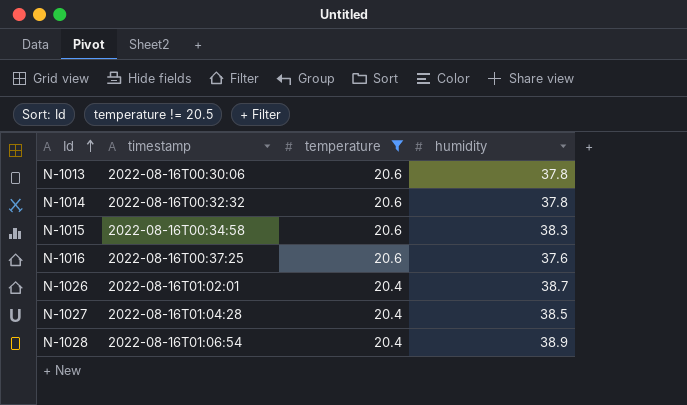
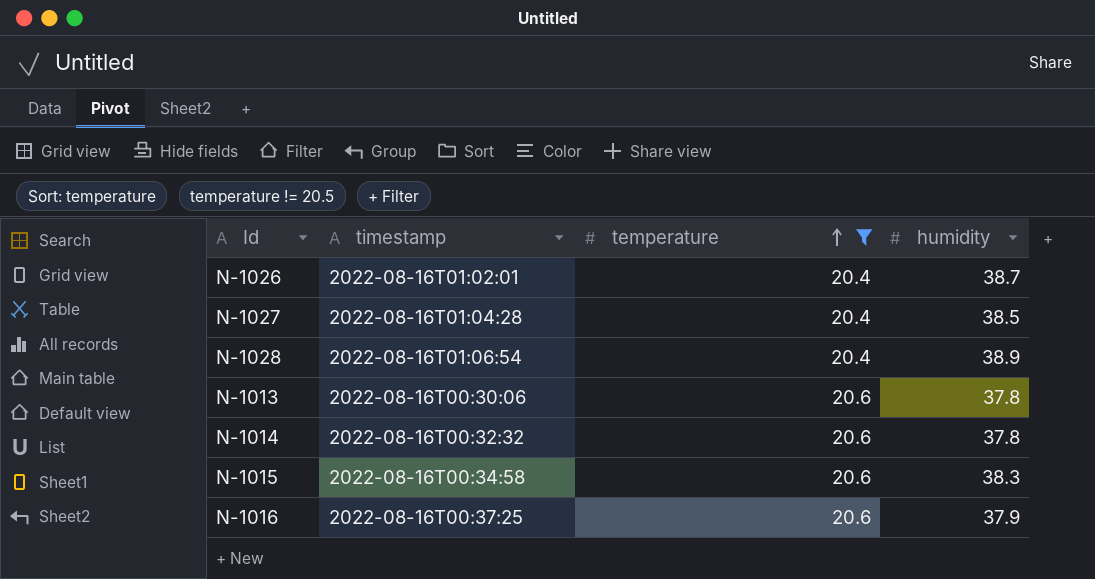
row order: Id ascending -> temperature ascending
N-1016 | humidity: 37.6 -> 37.9

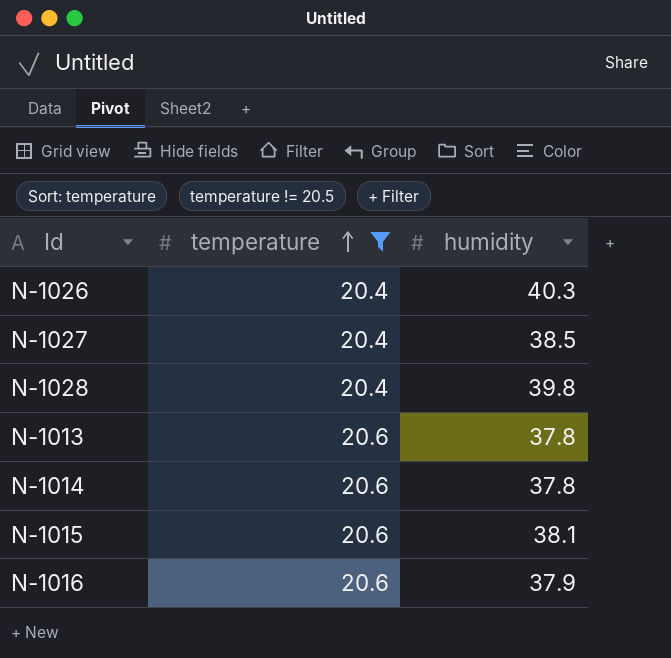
column timestamp | position: 2 -> none
N-1026 | humidity: 38.7 -> 40.3
N-1028 | humidity: 38.9 -> 39.8
N-1015 | humidity: 38.3 -> 38.1

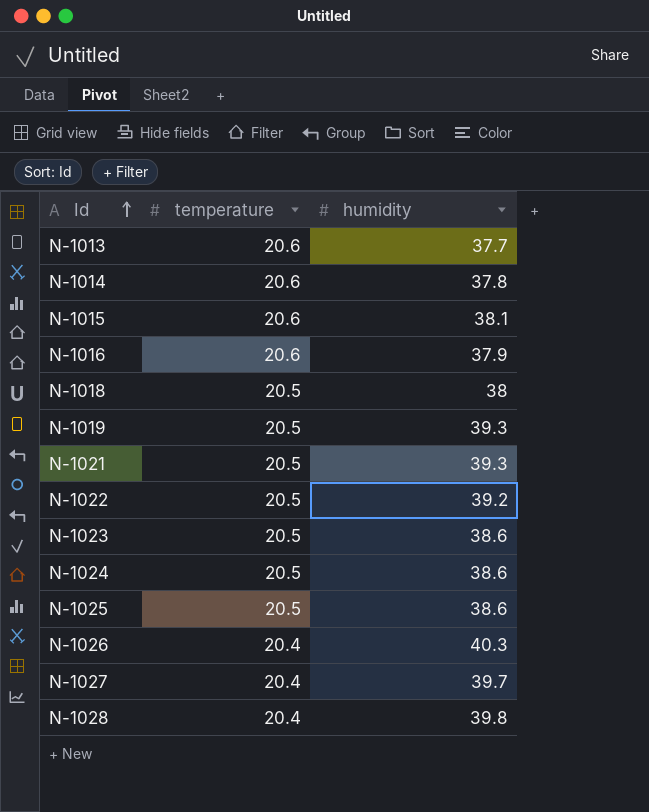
filter: temperature != 20.5 -> none
row order: temperature ascending -> Id ascending
N-1013 | humidity: 37.8 -> 37.7
N-1027 | humidity: 38.5 -> 39.7

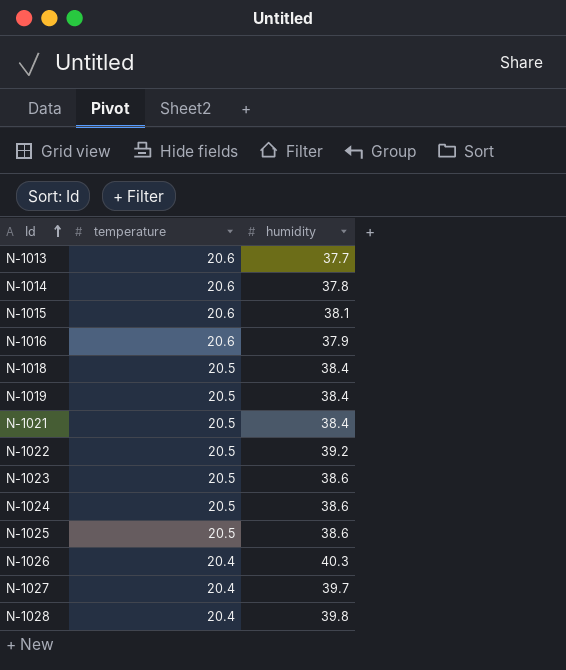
N-1018 | humidity: 38 -> 38.4
N-1019 | humidity: 39.3 -> 38.4
N-1021 | humidity: 39.3 -> 38.4

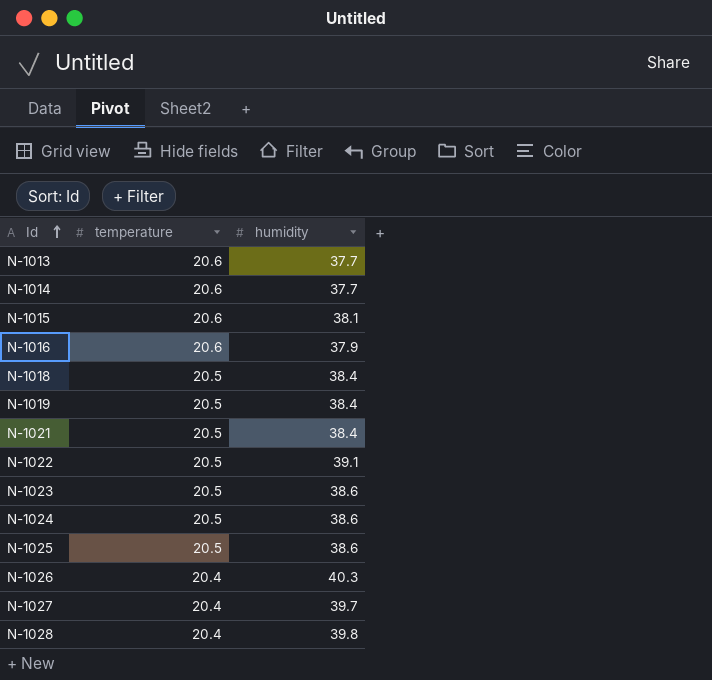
N-1014 | humidity: 37.8 -> 37.7
N-1022 | humidity: 39.2 -> 39.1

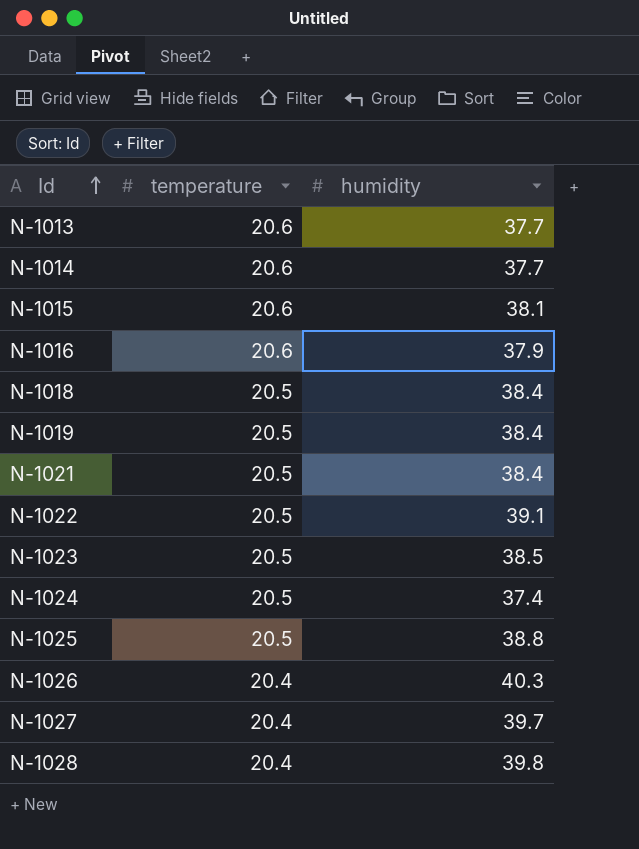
N-1023 | humidity: 38.6 -> 38.5
N-1024 | humidity: 38.6 -> 37.4
N-1025 | humidity: 38.6 -> 38.8

